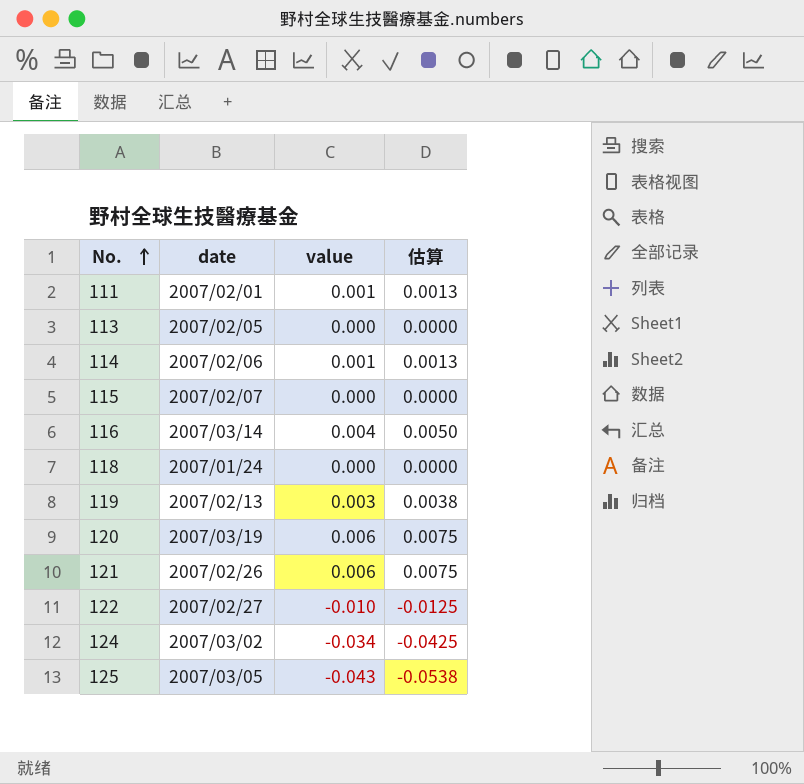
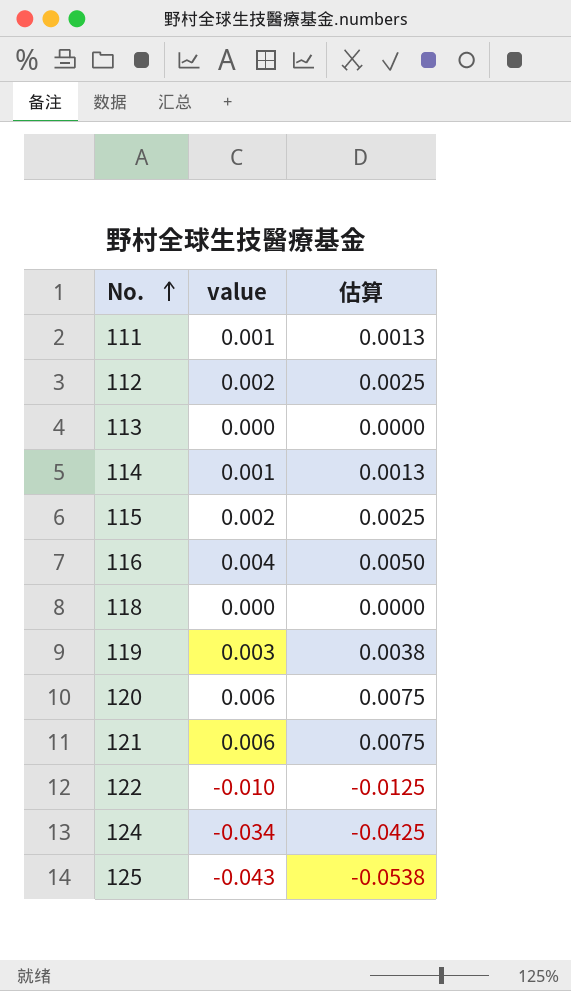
column date | position: 2 -> none
row 112: none -> 0.002 | 0.0025
115 | value: 0.000 -> 0.002
115 | 估算: 0.0000 -> 0.0025

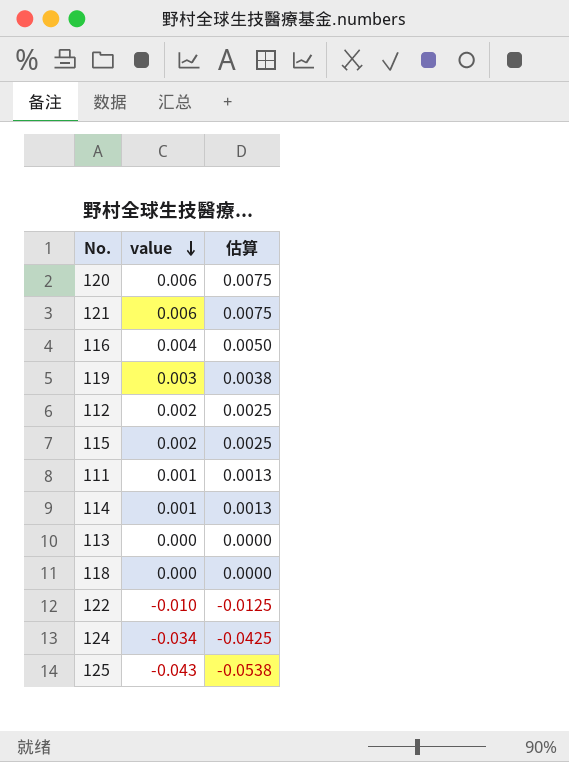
row order: No. ascending -> value descending

